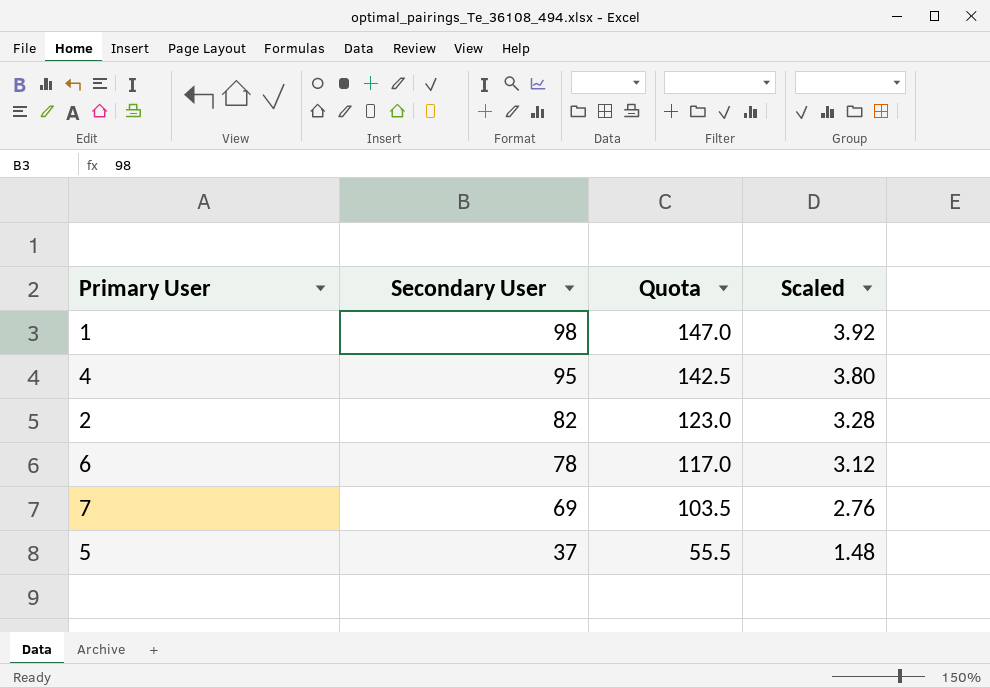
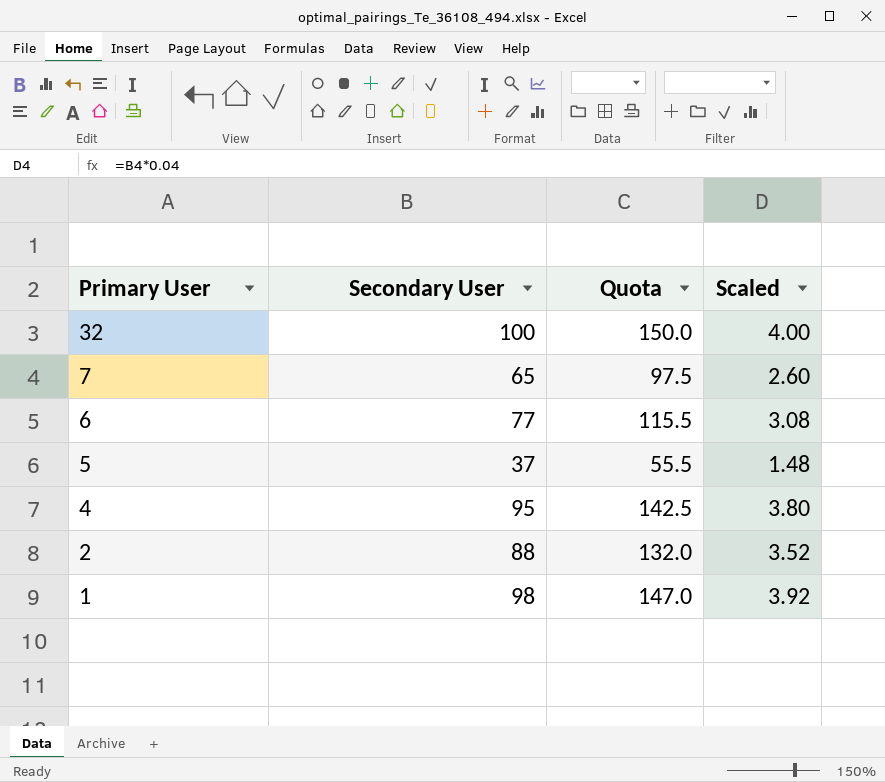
row order: Secondary User descending -> Primary User descending
row 32: none -> 100 | 150.0 | 4.00
7 | Secondary User: 69 -> 65
7 | Quota: 103.5 -> 97.5
7 | Scaled: 2.76 -> 2.60
6 | Secondary User: 78 -> 77
6 | Quota: 117.0 -> 115.5
6 | Scaled: 3.12 -> 3.08
2 | Secondary User: 82 -> 88
2 | Quota: 123.0 -> 132.0
2 | Scaled: 3.28 -> 3.52

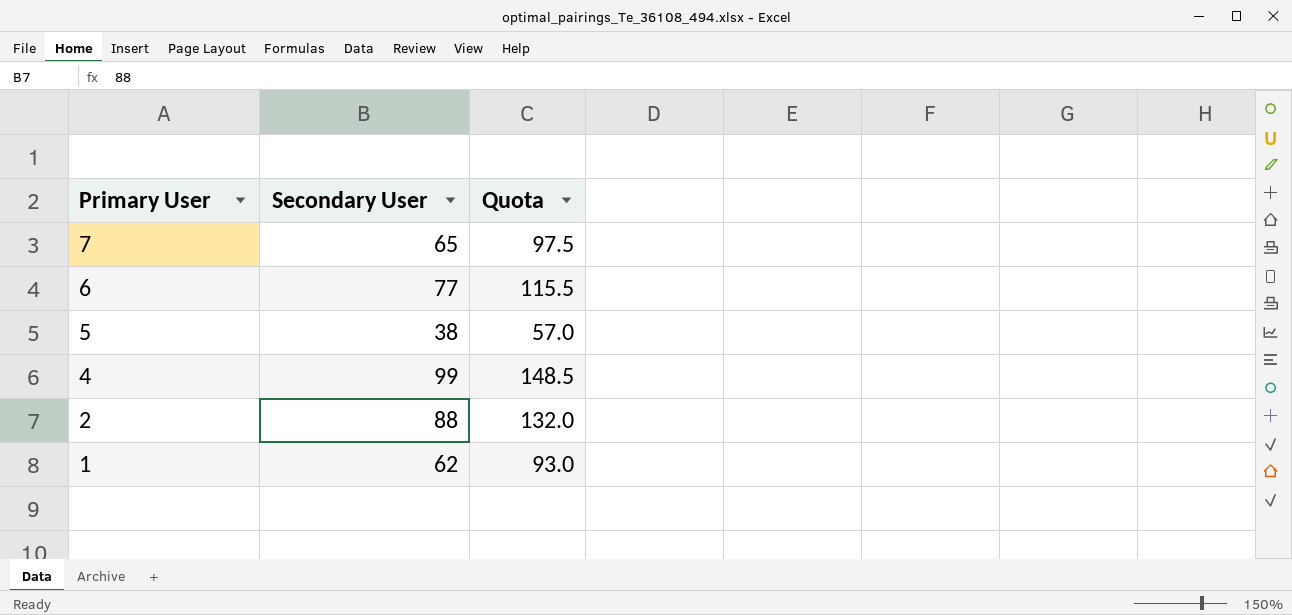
column Scaled | formula: [Secondary User] * 0.04 -> none
row 32: 100 | 150.0 | 4.00 -> none
5 | Secondary User: 37 -> 38
5 | Quota: 55.5 -> 57.0
4 | Secondary User: 95 -> 99
4 | Quota: 142.5 -> 148.5
1 | Secondary User: 98 -> 62
1 | Quota: 147.0 -> 93.0

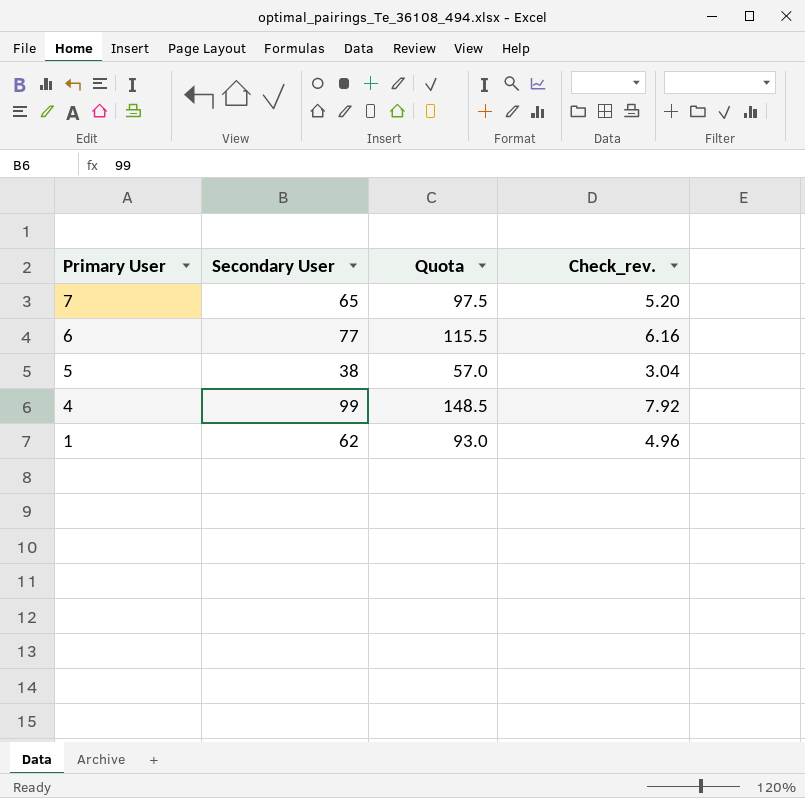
column Check_rev. | formula: none -> [Secondary User] * 0.08
row 2: 88 | 132.0 -> none

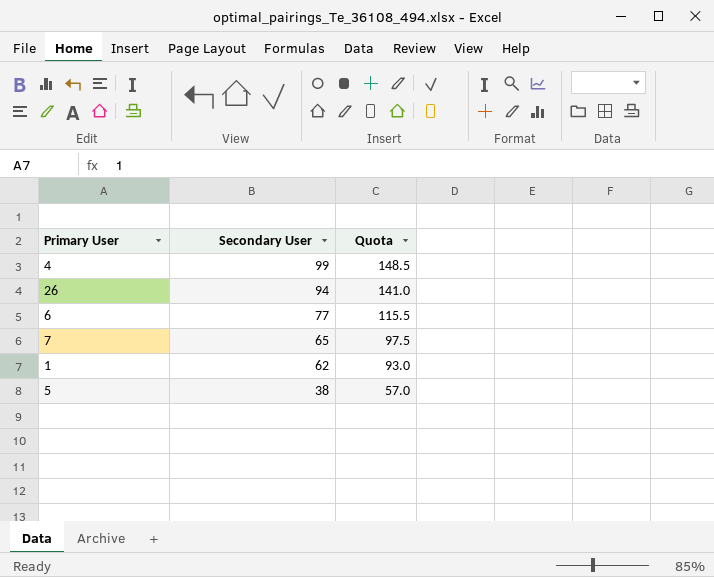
row order: Primary User descending -> Secondary User descending
column Check_rev. | formula: [Secondary User] * 0.08 -> none
row 26: none -> 94 | 141.0

